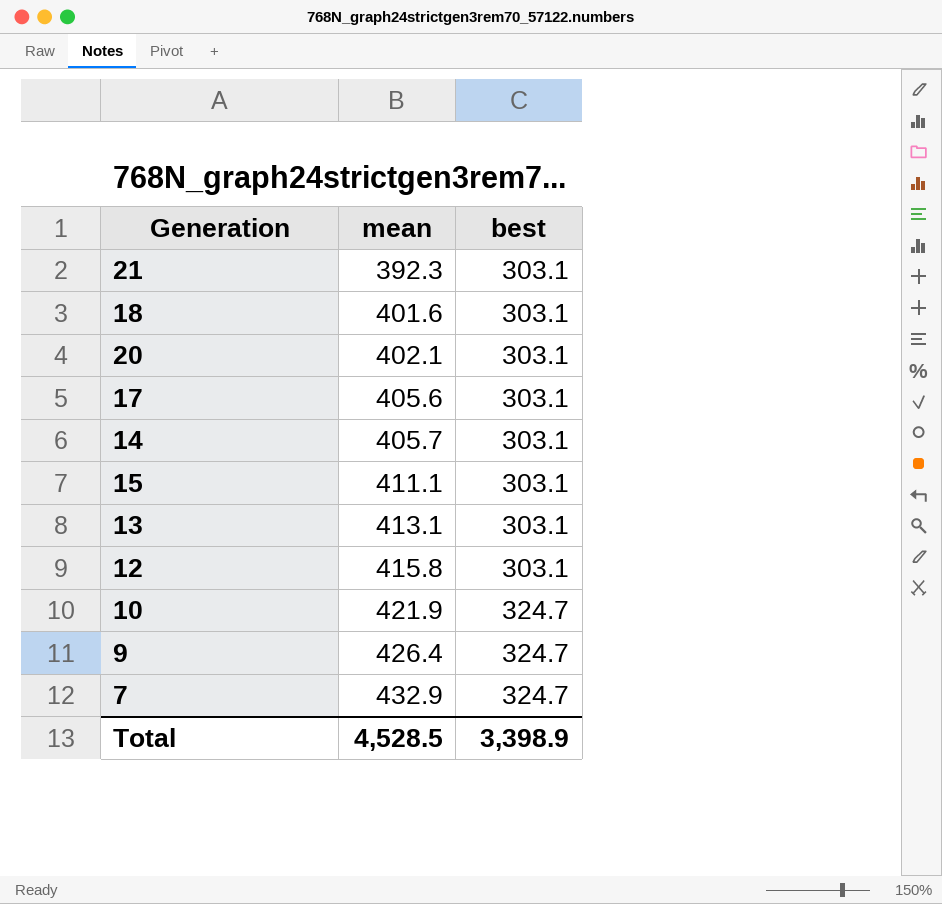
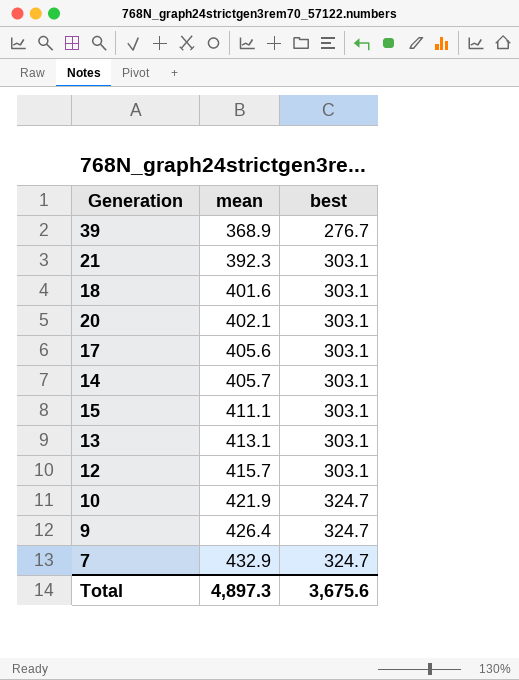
row 39: none -> 368.9 | 276.7
12 | mean: 415.8 -> 415.7
Total | mean: 4,528.5 -> 4,897.3
Total | best: 3,398.9 -> 3,675.6

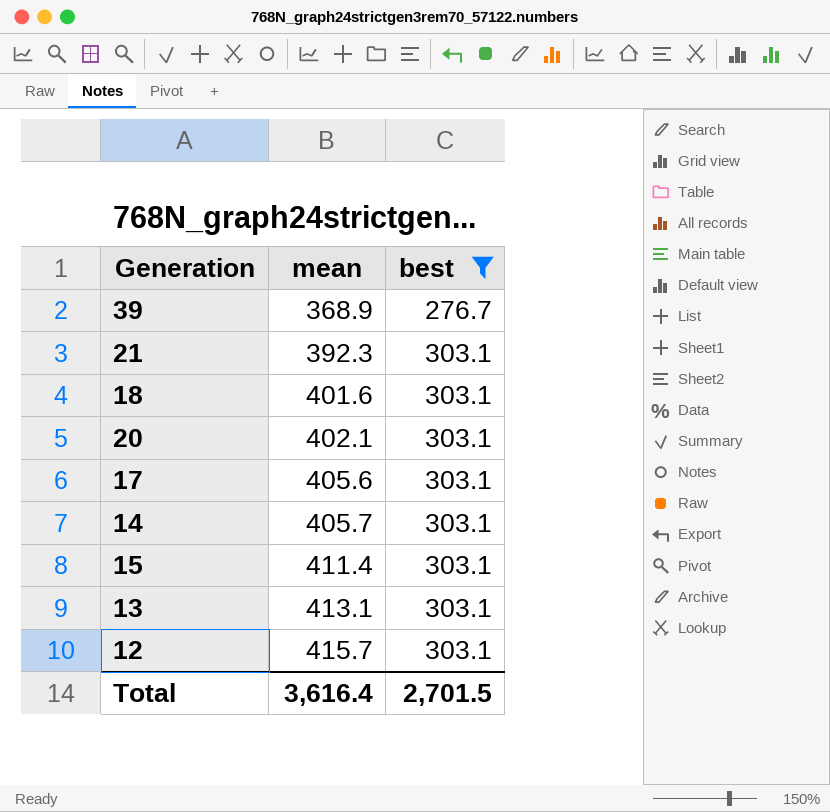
filter: none -> best != 324.7
15 | mean: 411.1 -> 411.4
Total | mean: 4,897.3 -> 3,616.4
Total | best: 3,675.6 -> 2,701.5

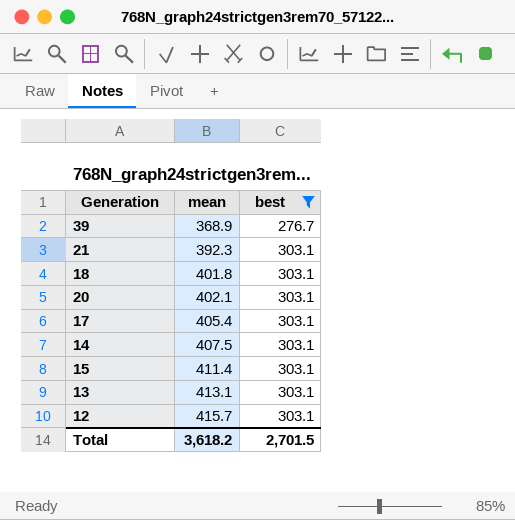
18 | mean: 401.6 -> 401.8
17 | mean: 405.6 -> 405.4
14 | mean: 405.7 -> 407.5
Total | mean: 3,616.4 -> 3,618.2

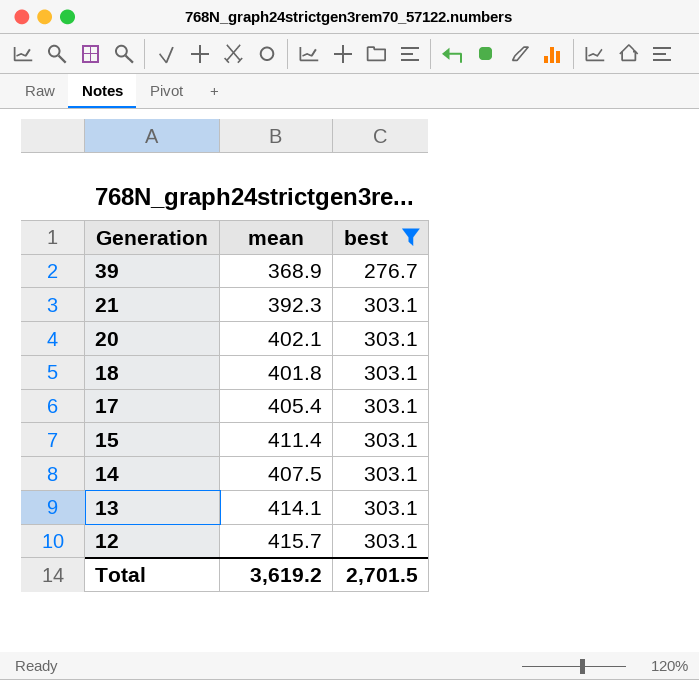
row order: mean ascending -> Generation descending
13 | mean: 413.1 -> 414.1
Total | mean: 3,618.2 -> 3,619.2

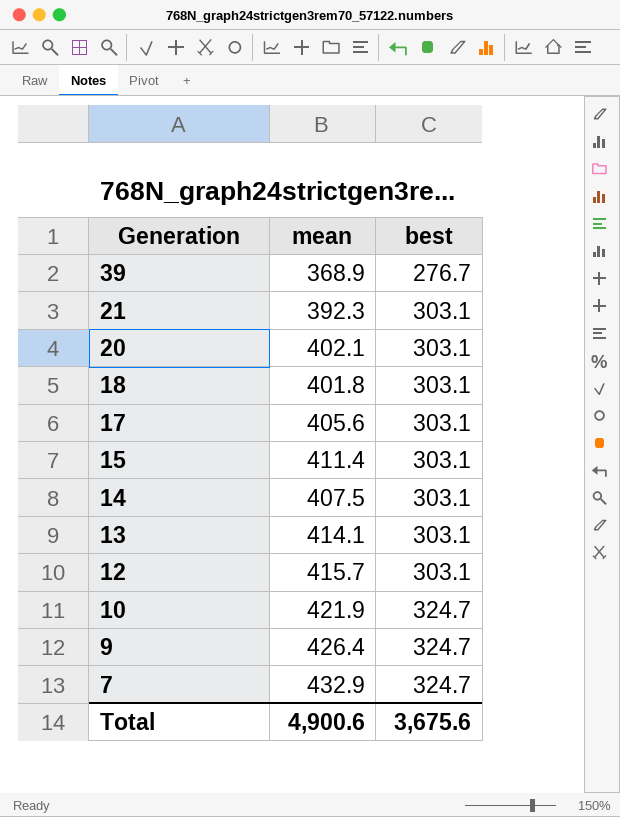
filter: best != 324.7 -> none
17 | mean: 405.4 -> 405.6
Total | mean: 3,619.2 -> 4,900.6
Total | best: 2,701.5 -> 3,675.6

